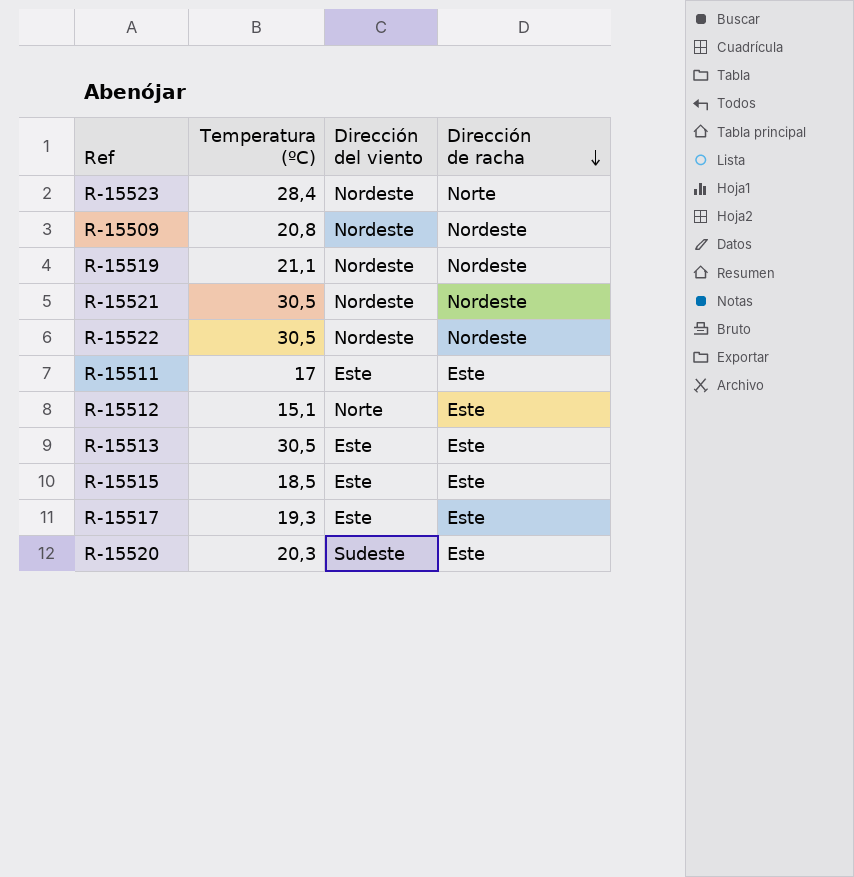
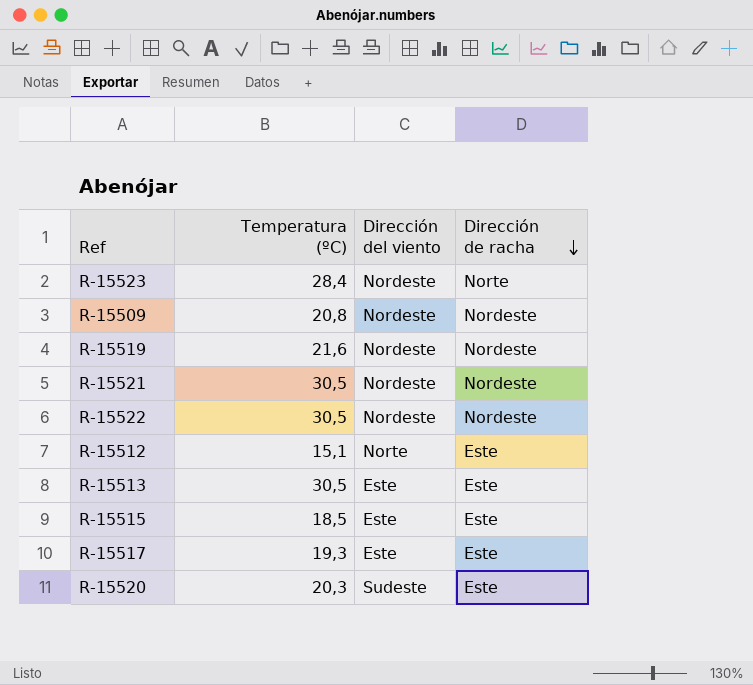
row R-15511: 17 | Este | Este -> none
R-15519 | Temperatura (ºC): 21,1 -> 21,6

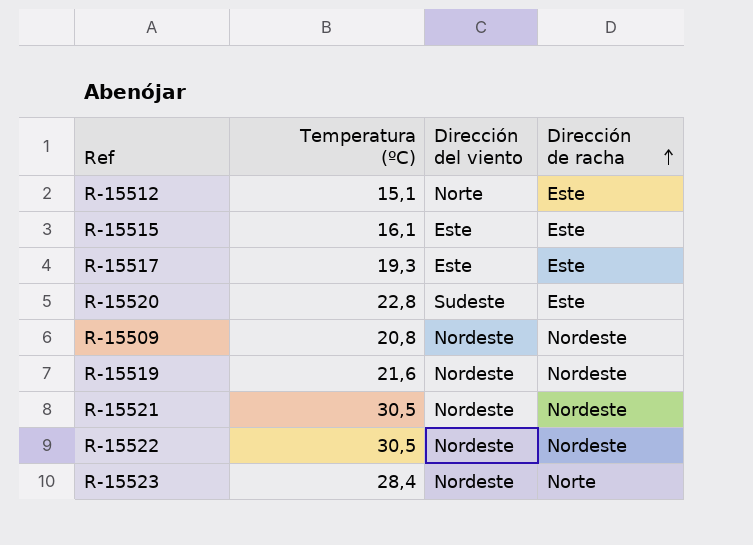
row order: Dirección de racha descending -> Dirección de racha ascending
row R-15513: 30,5 | Este | Este -> none
R-15515 | Temperatura (ºC): 18,5 -> 16,1
R-15520 | Temperatura (ºC): 20,3 -> 22,8

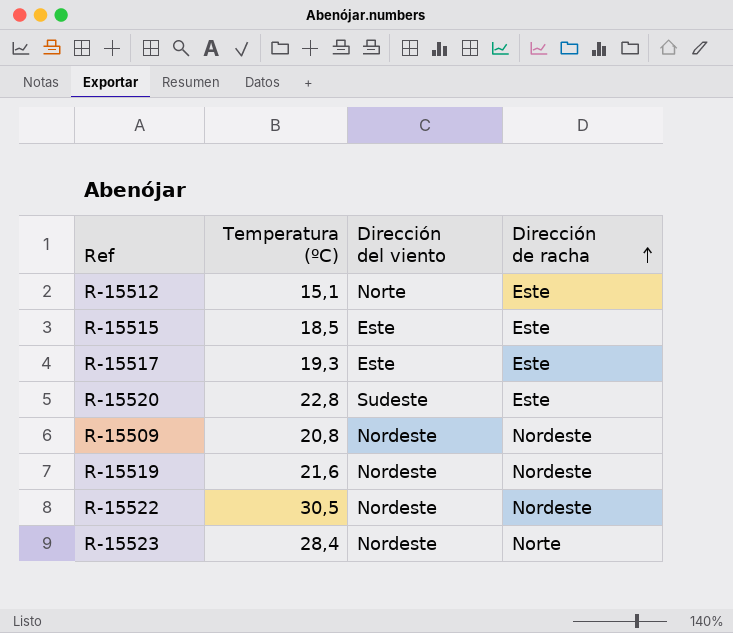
row R-15521: 30,5 | Nordeste | Nordeste -> none
R-15515 | Temperatura (ºC): 16,1 -> 18,5

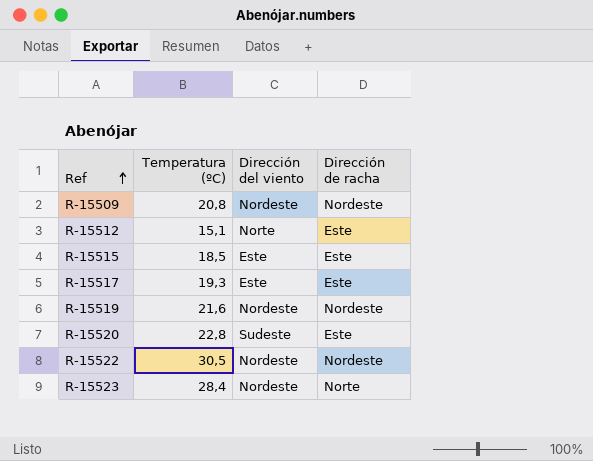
row order: Dirección de racha ascending -> Ref ascending

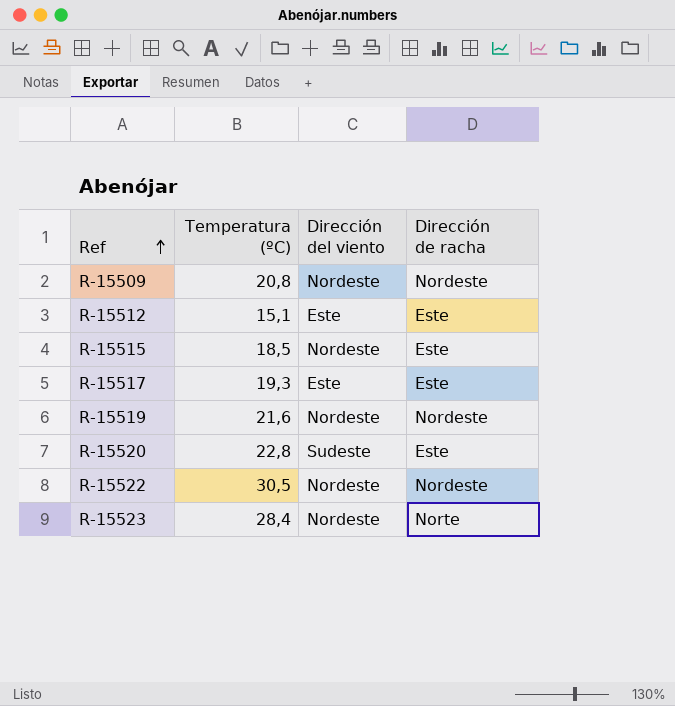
R-15512 | Dirección del viento: Norte -> Este
R-15515 | Dirección del viento: Este -> Nordeste

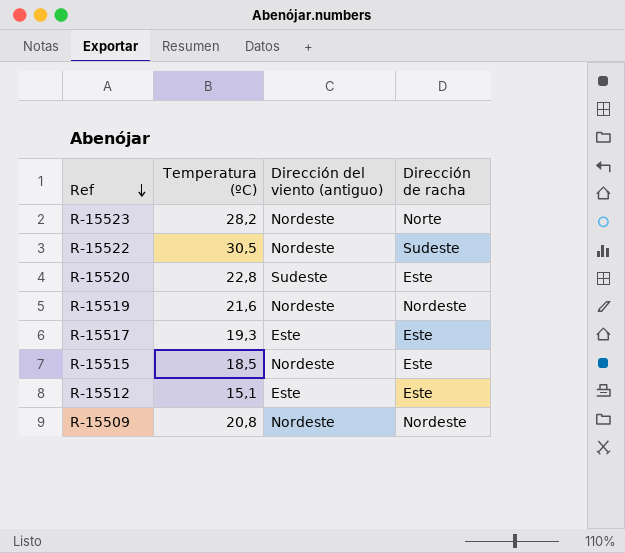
row order: Ref ascending -> Ref descending
column name: Dirección del viento -> Dirección del viento (antiguo)
R-15523 | Temperatura (ºC): 28,4 -> 28,2
R-15522 | Dirección de racha: Nordeste -> Sudeste

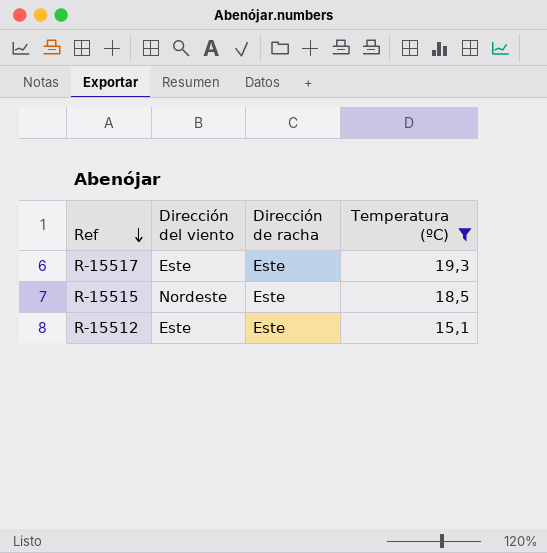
filter: none -> Temperatura (ºC) <= 19,3
column name: Dirección del viento (antiguo) -> Dirección del viento
column Temperatura (ºC) | position: 2 -> 4

